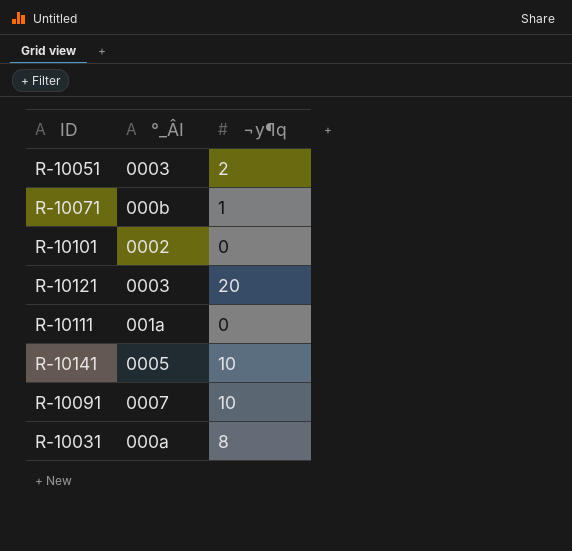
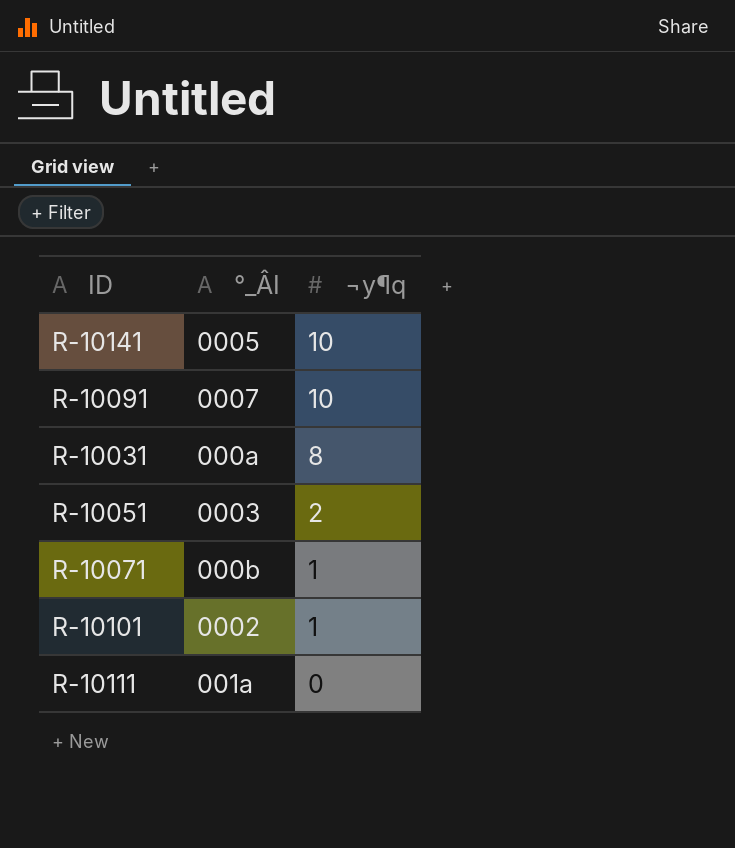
row order: none -> ¬y¶q descending
row R-10121: 0003 | 20 -> none
R-10101 | ¬y¶q: 0 -> 1

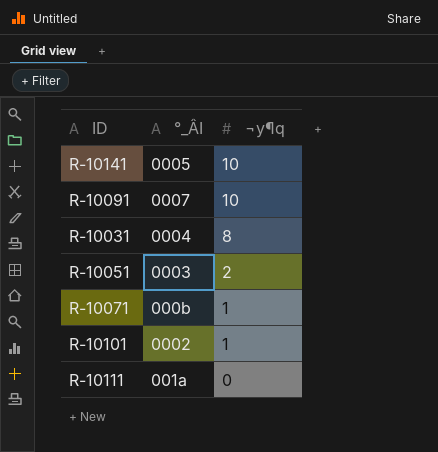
R-10031 | °_ÂI: 000a -> 0004

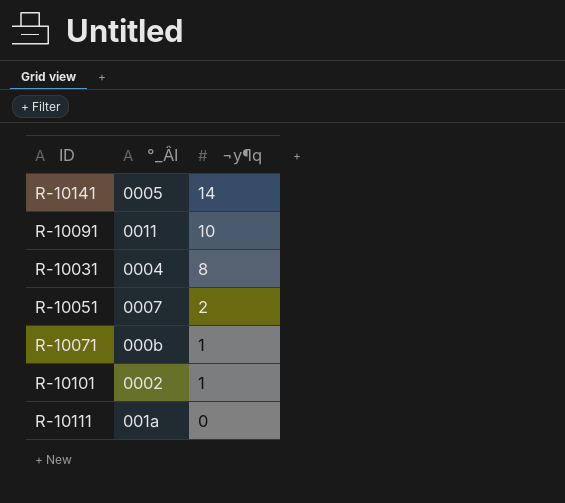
R-10141 | ¬y¶q: 10 -> 14
R-10091 | °_ÂI: 0007 -> 0011
R-10051 | °_ÂI: 0003 -> 0007

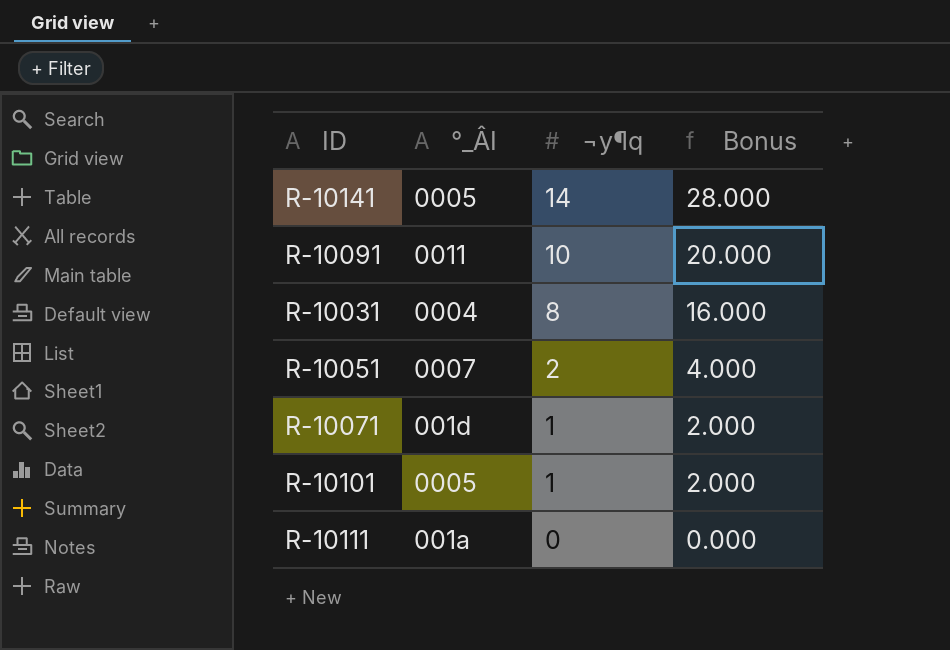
column Bonus | formula: none -> [¬y¶q] * 2
R-10071 | °_ÂI: 000b -> 001d
R-10101 | °_ÂI: 0002 -> 0005

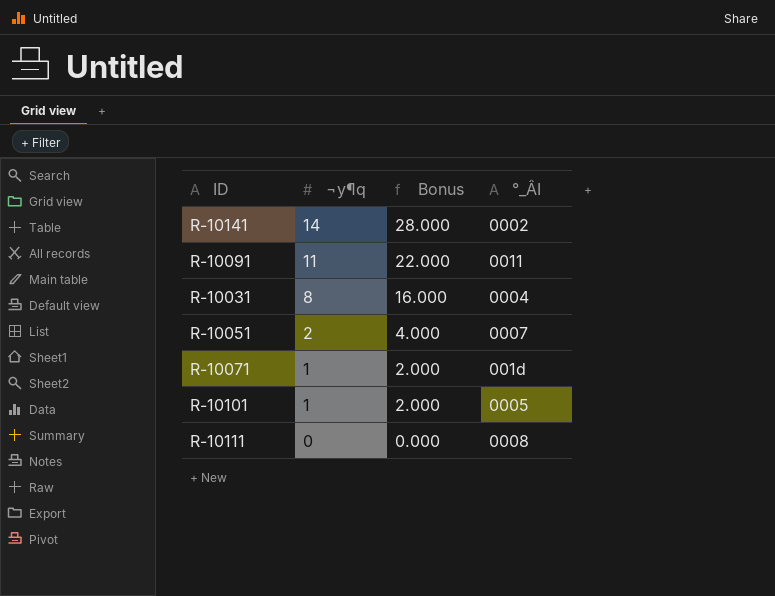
column °_ÂI | position: 2 -> 4
R-10141 | °_ÂI: 0005 -> 0002
R-10091 | ¬y¶q: 10 -> 11
R-10091 | Bonus: 20.000 -> 22.000
R-10111 | °_ÂI: 001a -> 0008

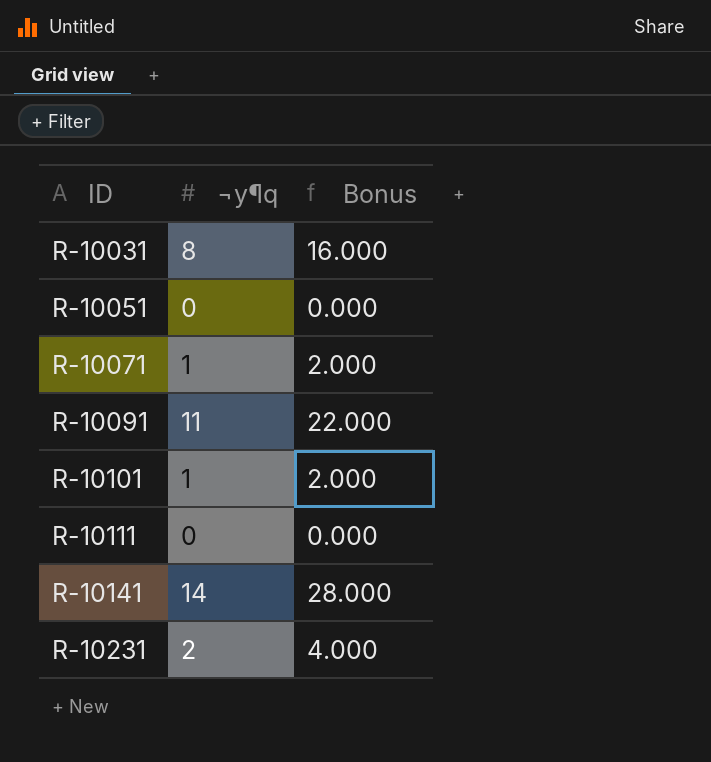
row order: ¬y¶q descending -> ID ascending
column °_ÂI | position: 4 -> none
R-10051 | ¬y¶q: 2 -> 0
R-10051 | Bonus: 4.000 -> 0.000
row R-10231: none -> 2 | 4.000

